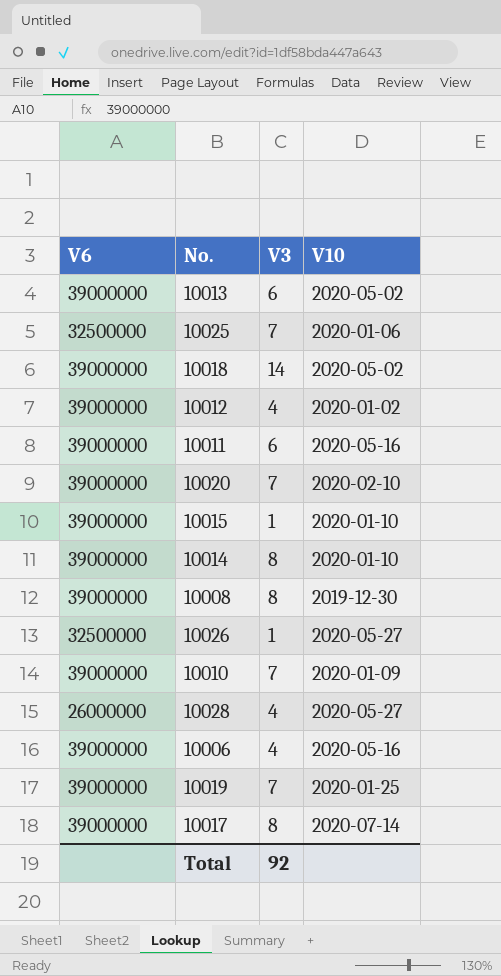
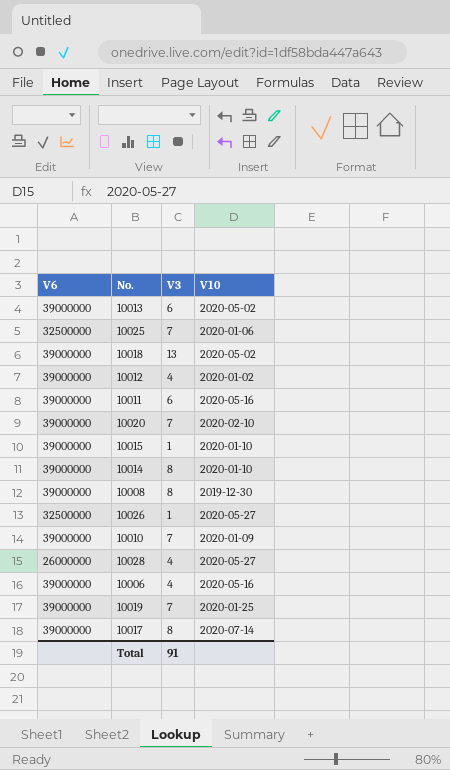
10018 | V3: 14 -> 13
Total | V3: 92 -> 91

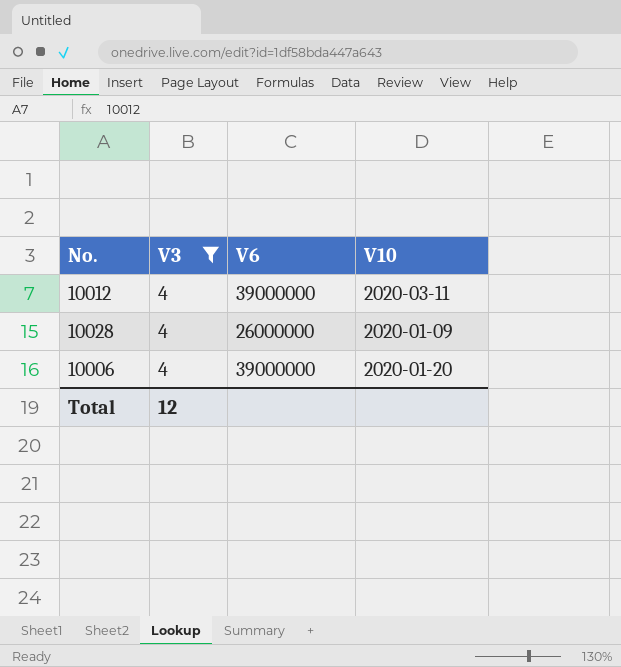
filter: none -> V3 = 4
column V6 | position: 1 -> 3
10012 | V10: 2020-01-02 -> 2020-03-11
10028 | V10: 2020-05-27 -> 2020-01-09
10006 | V10: 2020-05-16 -> 2020-01-20
Total | V3: 91 -> 12

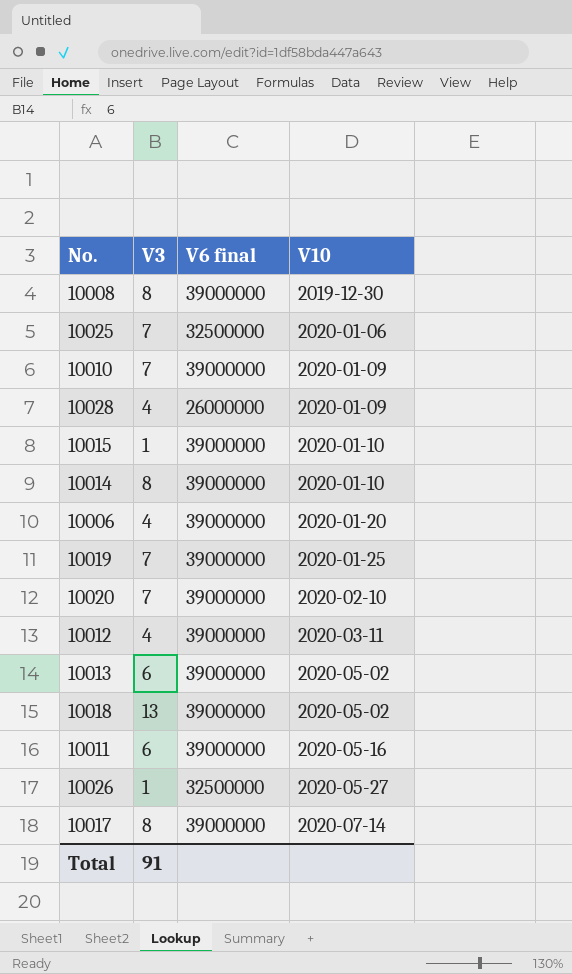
filter: V3 = 4 -> none
row order: none -> V10 ascending
column name: V6 -> V6 final
Total | V3: 12 -> 91

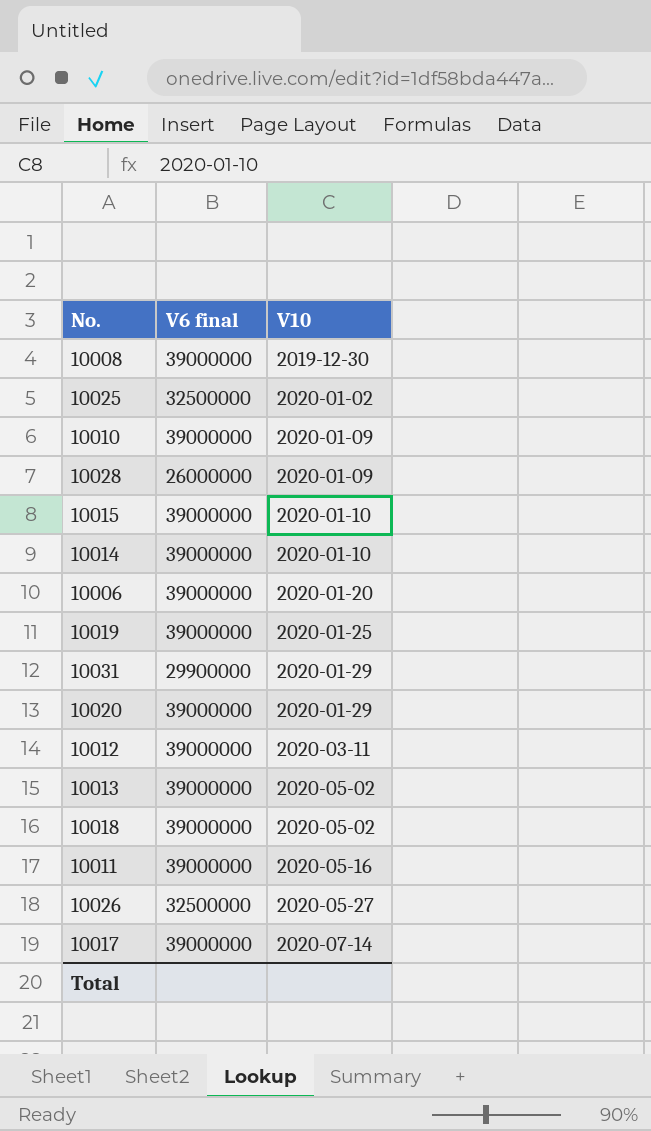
column V3 | position: 2 -> none
10025 | V10: 2020-01-06 -> 2020-01-02
row 10031: none -> 29900000 | 2020-01-29
10020 | V10: 2020-02-10 -> 2020-01-29

